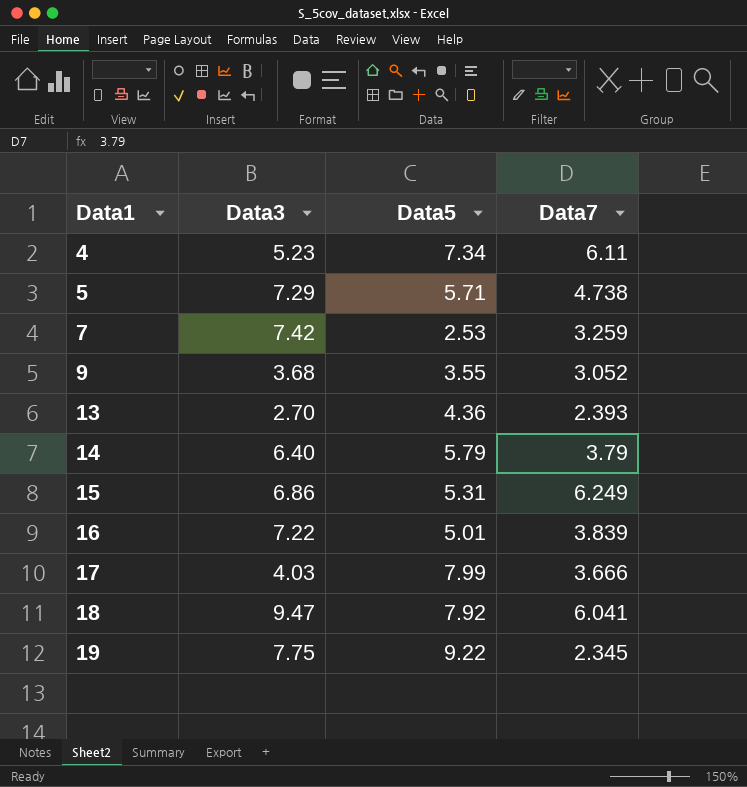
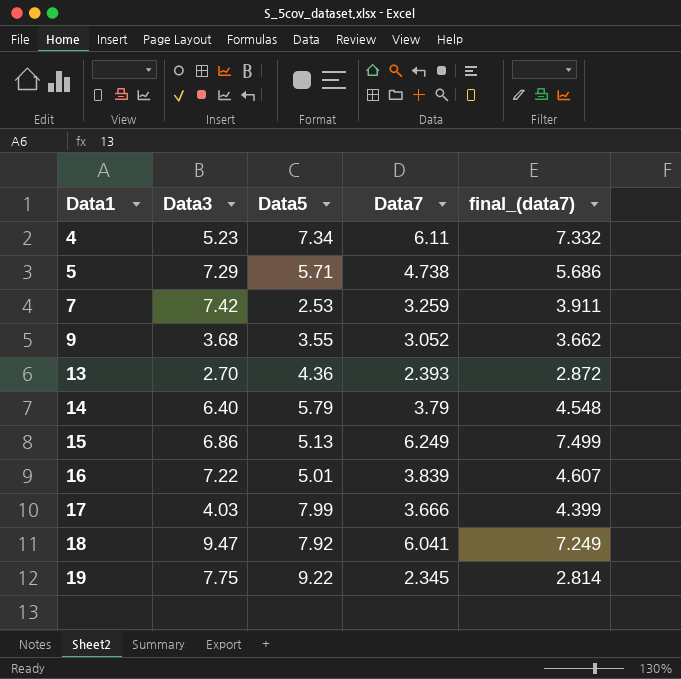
column final_(data7) | formula: none -> [Data7] * 1.2
15 | Data5: 5.31 -> 5.13

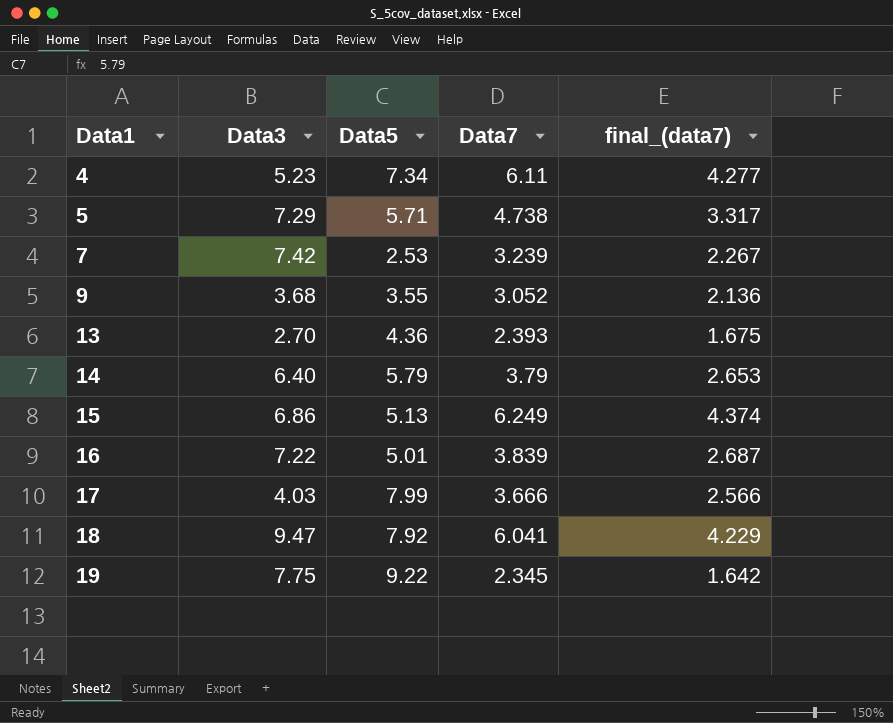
column final_(data7) | formula: [Data7] * 1.2 -> [Data7] * 0.7
7 | Data7: 3.259 -> 3.239

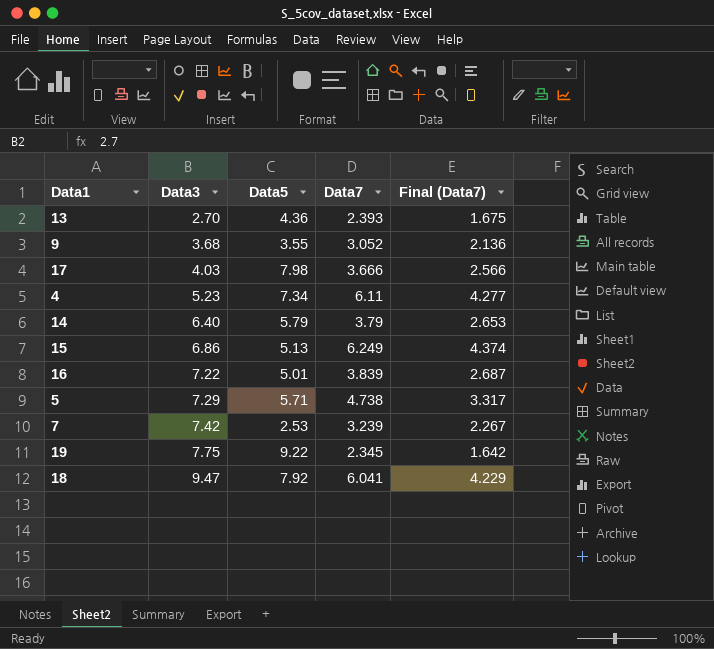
row order: Data1 ascending -> Data3 ascending
column name: final_(data7) -> Final (Data7)
17 | Data5: 7.99 -> 7.98

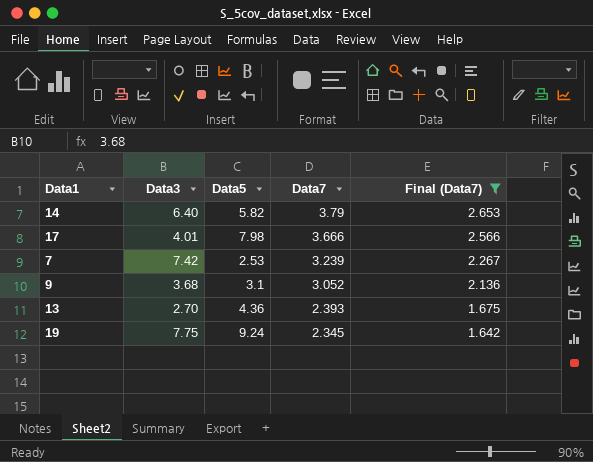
filter: none -> Final (Data7) <= 2.653
row order: Data3 ascending -> Data7 descending
14 | Data5: 5.79 -> 5.82
17 | Data3: 4.03 -> 4.01
9 | Data5: 3.55 -> 3.1
19 | Data5: 9.22 -> 9.24

